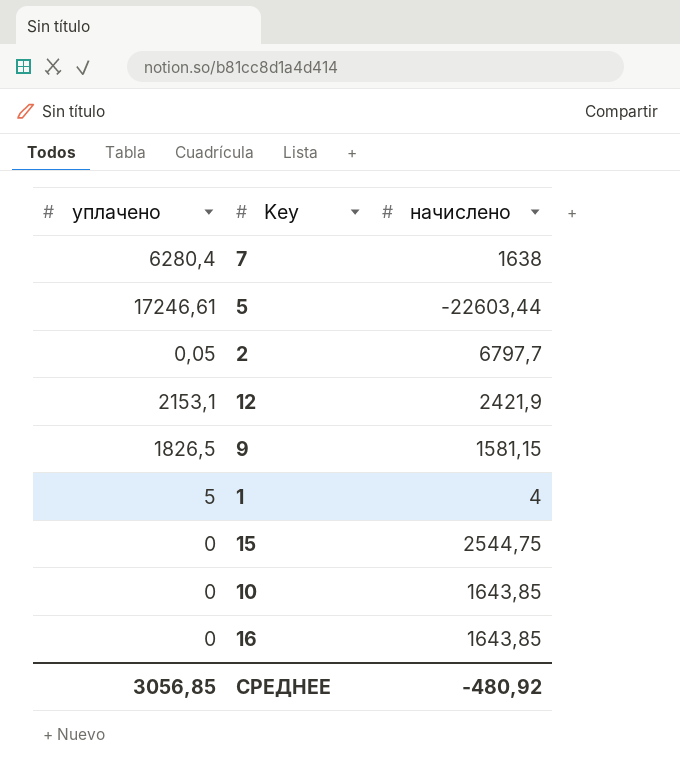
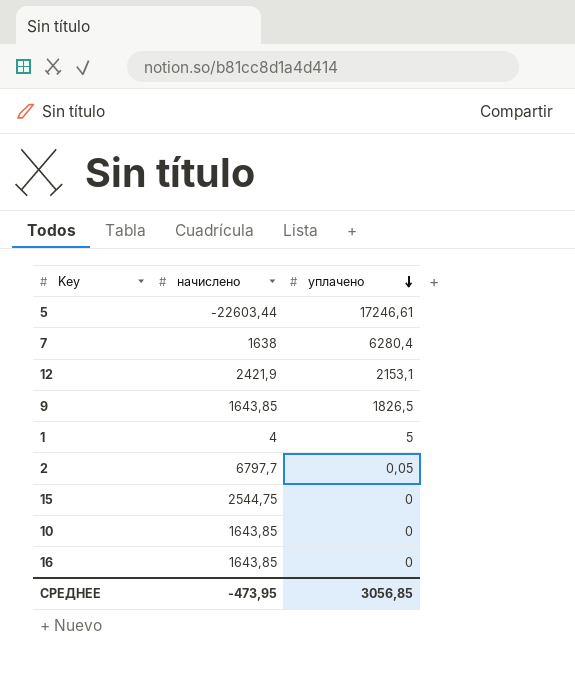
row order: none -> уплачено descending
column уплачено | position: 1 -> 3
9 | начислено: 1581,15 -> 1643,85
СРЕДНЕЕ | начислено: -480,92 -> -473,95

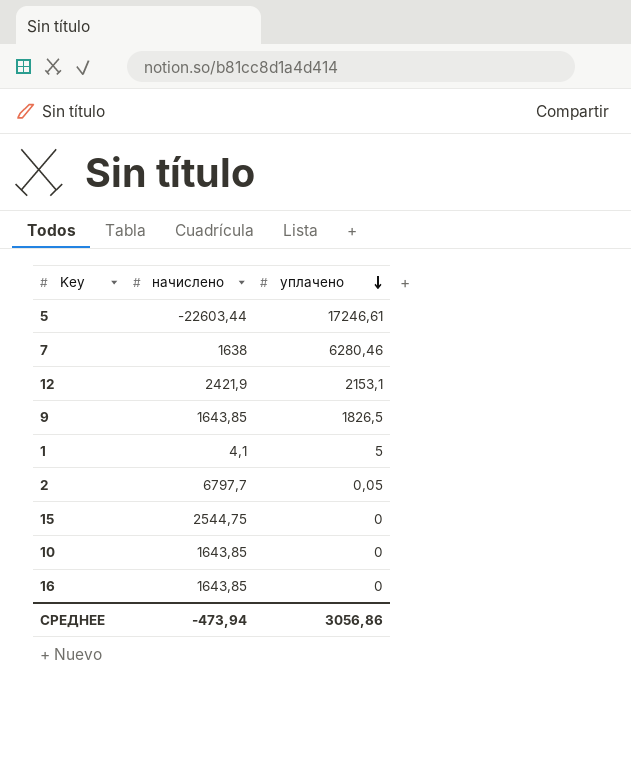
7 | уплачено: 6280,4 -> 6280,46
1 | начислено: 4 -> 4,1
СРЕДНЕЕ | начислено: -473,95 -> -473,94
СРЕДНЕЕ | уплачено: 3056,85 -> 3056,86

